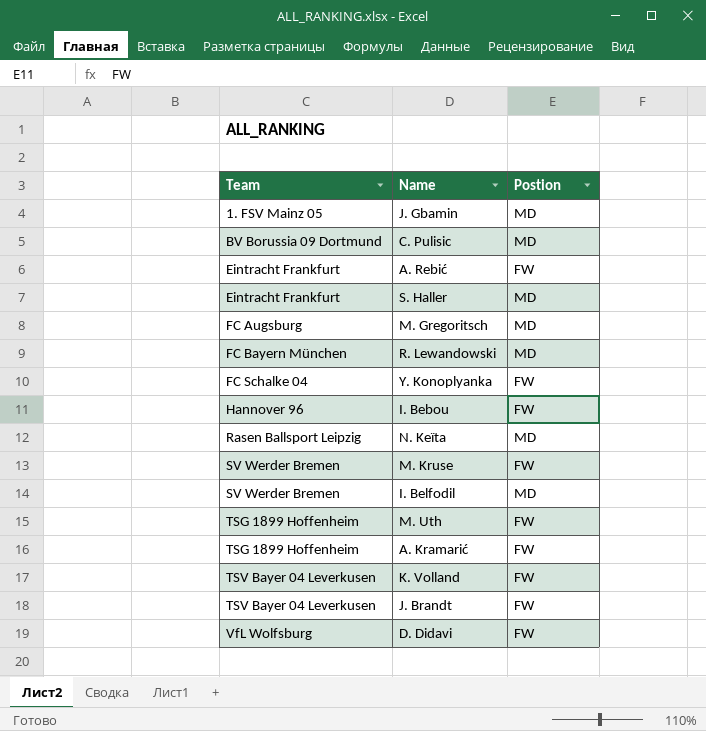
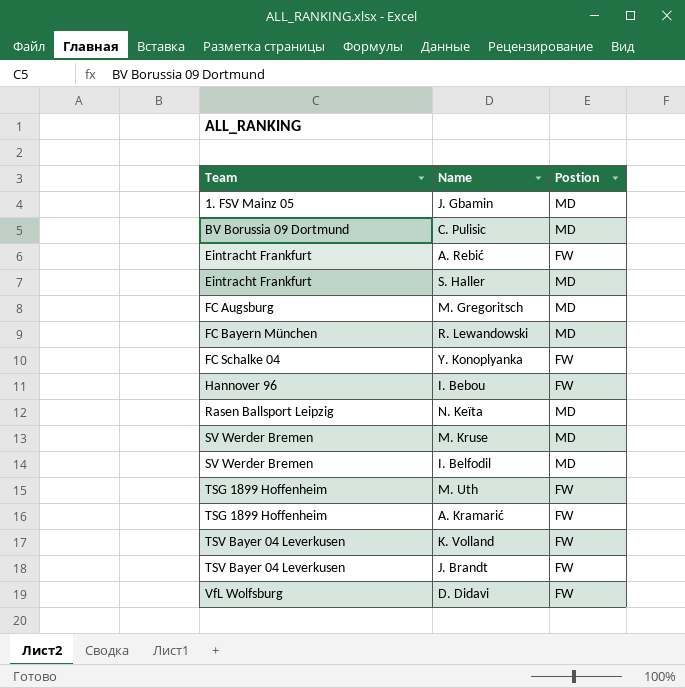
M. Kruse | Postion: FW -> MD

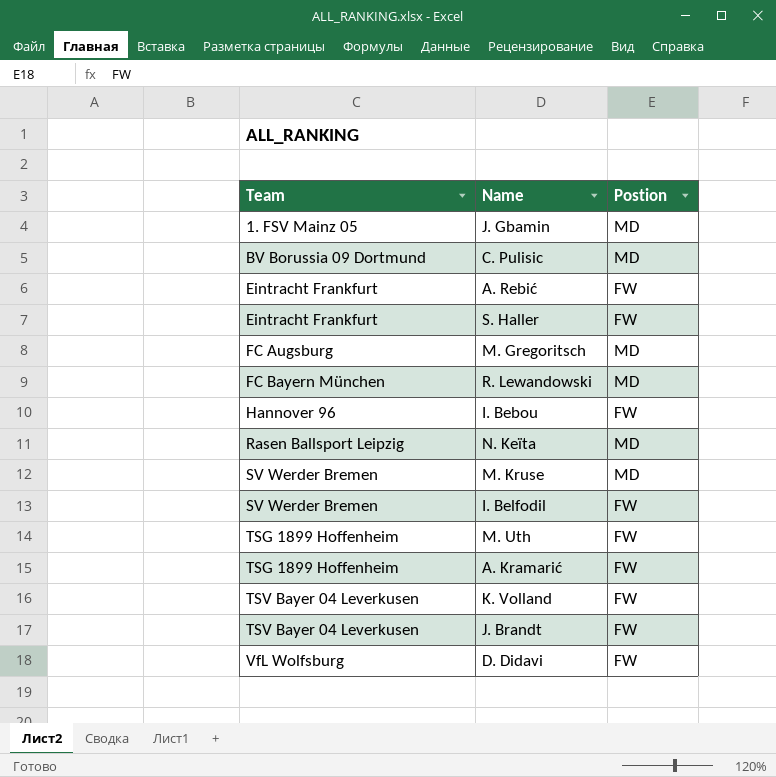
row Y. Konoplyanka: FC Schalke 04 | FW -> none
S. Haller | Postion: MD -> FW
I. Belfodil | Postion: MD -> FW

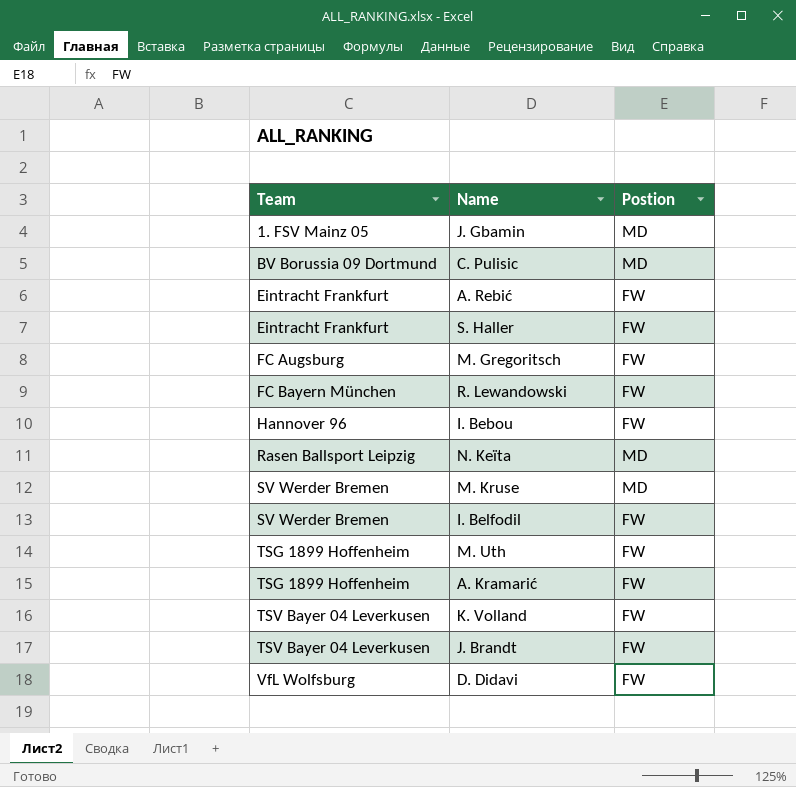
M. Gregoritsch | Postion: MD -> FW
R. Lewandowski | Postion: MD -> FW

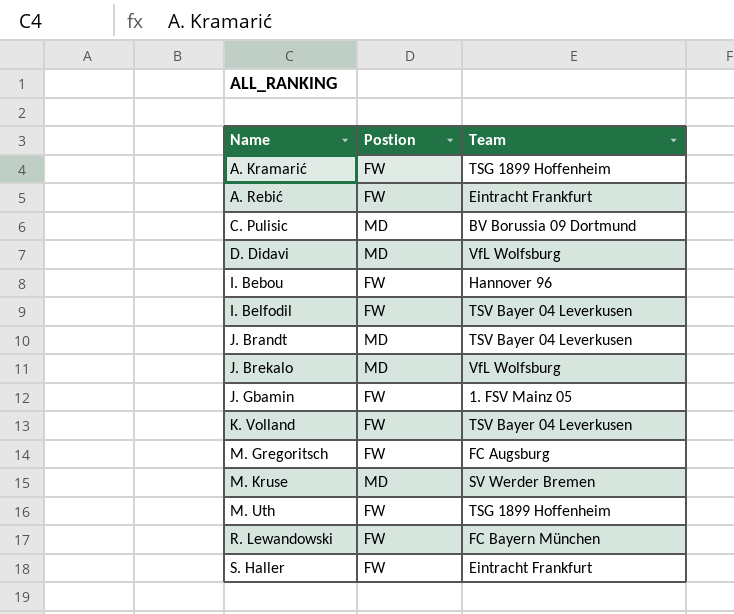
row order: Team ascending -> Name ascending
column Team | position: 1 -> 3
row N. Keïta: Rasen Ballsport Leipzig | MD -> none
D. Didavi | Postion: FW -> MD
I. Belfodil | Team: SV Werder Bremen -> TSV Bayer 04 Leverkusen
J. Brandt | Postion: FW -> MD
row J. Brekalo: none -> MD | VfL Wolfsburg
J. Gbamin | Postion: MD -> FW

